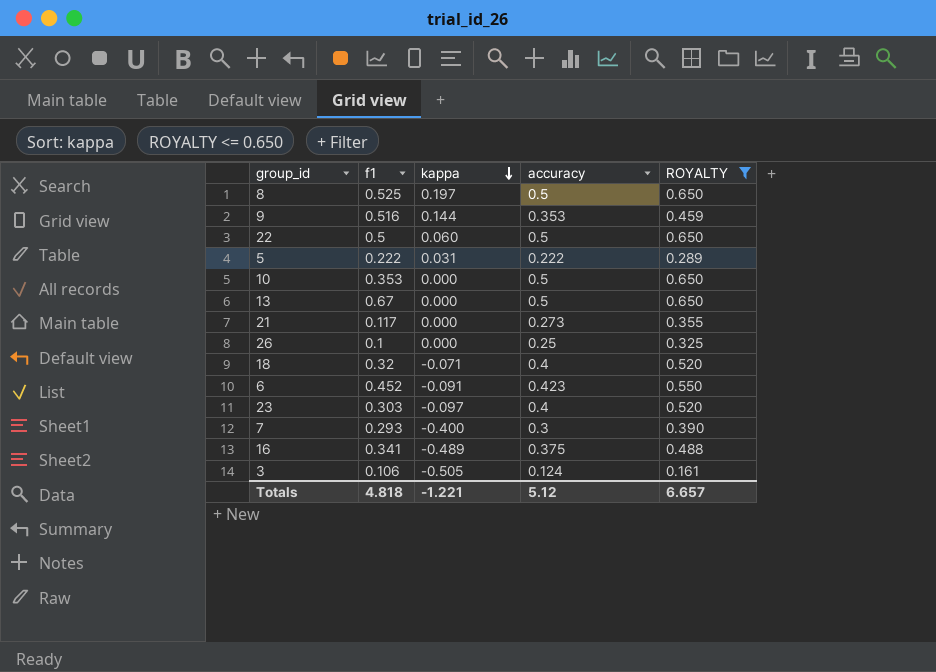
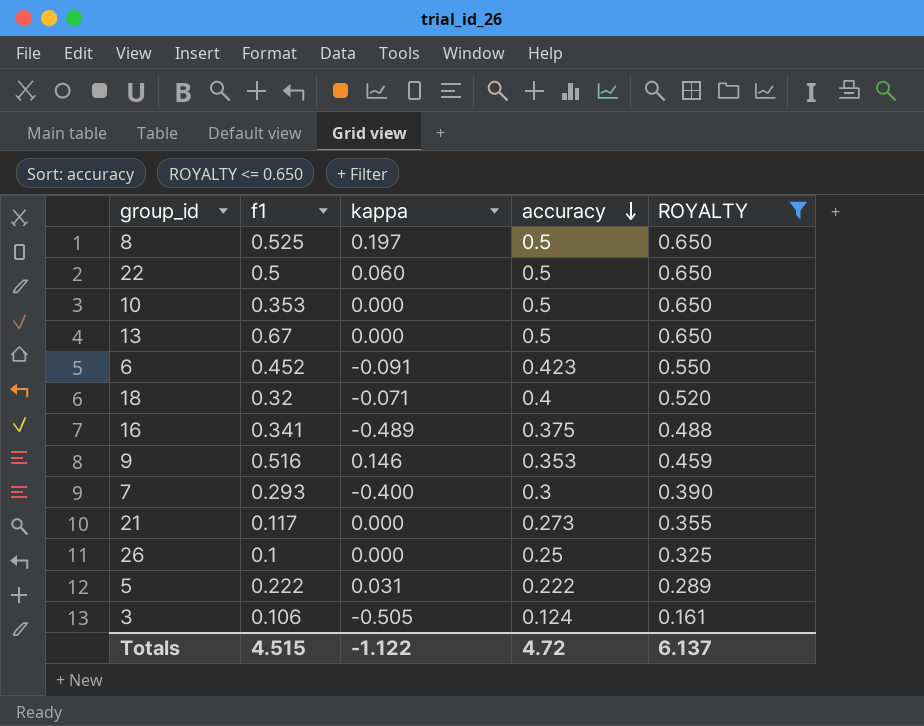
row order: kappa descending -> accuracy descending
row 23: 0.303 | -0.097 | 0.4 | 0.520 -> none
9 | kappa: 0.144 -> 0.146
Totals | f1: 4.818 -> 4.515
Totals | kappa: -1.221 -> -1.122
Totals | accuracy: 5.12 -> 4.72
Totals | ROYALTY: 6.657 -> 6.137

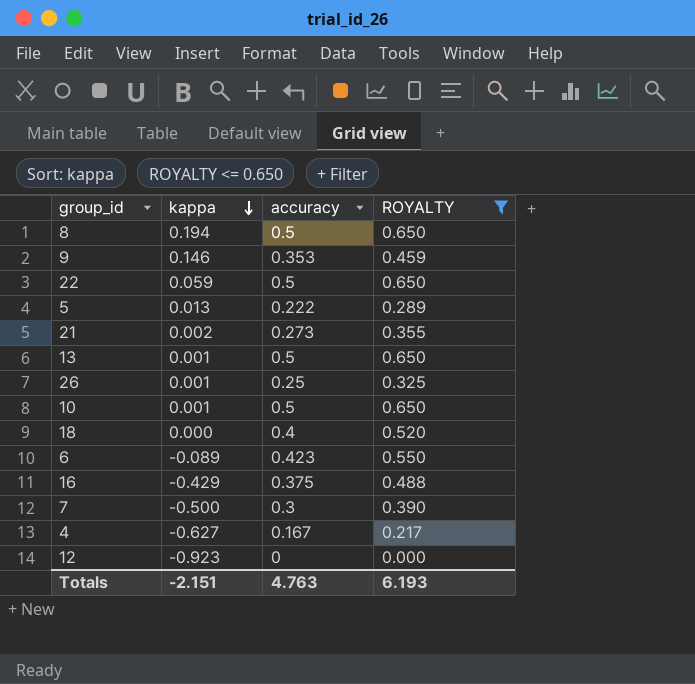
row order: accuracy descending -> kappa descending
column f1 | position: 2 -> none
row 3: 0.106 | -0.505 | 0.124 | 0.161 -> none
8 | kappa: 0.197 -> 0.194
22 | kappa: 0.060 -> 0.059
5 | kappa: 0.031 -> 0.013
21 | kappa: 0.000 -> 0.002
13 | kappa: 0.000 -> 0.001
26 | kappa: 0.000 -> 0.001
10 | kappa: 0.000 -> 0.001
18 | kappa: -0.071 -> 0.000
6 | kappa: -0.091 -> -0.089
16 | kappa: -0.489 -> -0.429
7 | kappa: -0.400 -> -0.500
row 4: none -> -0.627 | 0.167 | 0.217
row 12: none -> -0.923 | 0 | 0.000
Totals | kappa: -1.122 -> -2.151
Totals | accuracy: 4.72 -> 4.763
Totals | ROYALTY: 6.137 -> 6.193

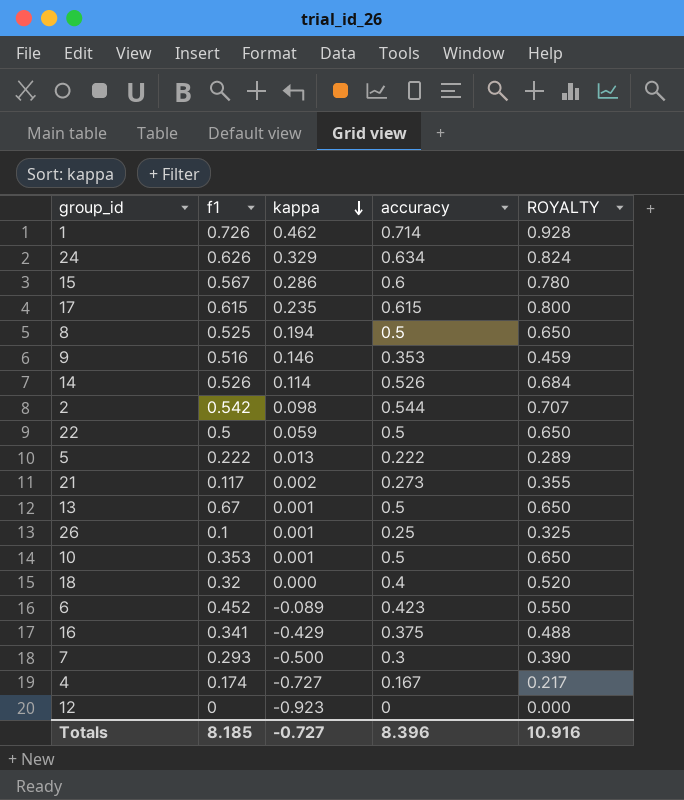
filter: ROYALTY <= 0.650 -> none
column f1 | position: none -> 2
4 | kappa: -0.627 -> -0.727
Totals | kappa: -2.151 -> -0.727
Totals | accuracy: 4.763 -> 8.396
Totals | ROYALTY: 6.193 -> 10.916

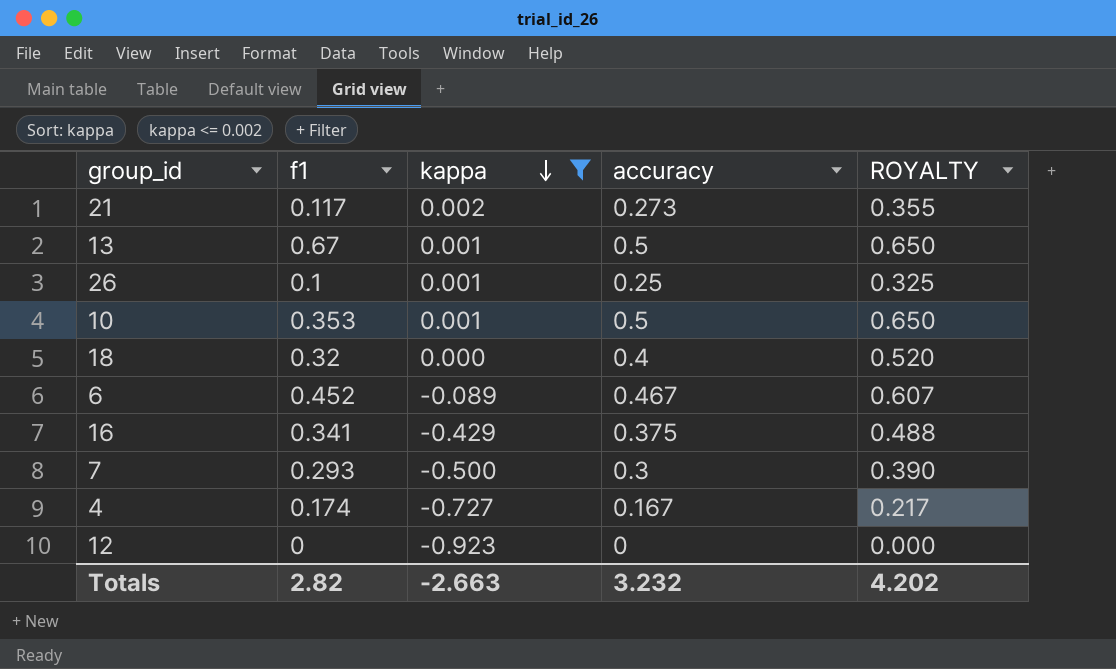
filter: none -> kappa <= 0.002
6 | accuracy: 0.423 -> 0.467
6 | ROYALTY: 0.550 -> 0.607
Totals | f1: 8.185 -> 2.82
Totals | kappa: -0.727 -> -2.663
Totals | accuracy: 8.396 -> 3.232
Totals | ROYALTY: 10.916 -> 4.202

